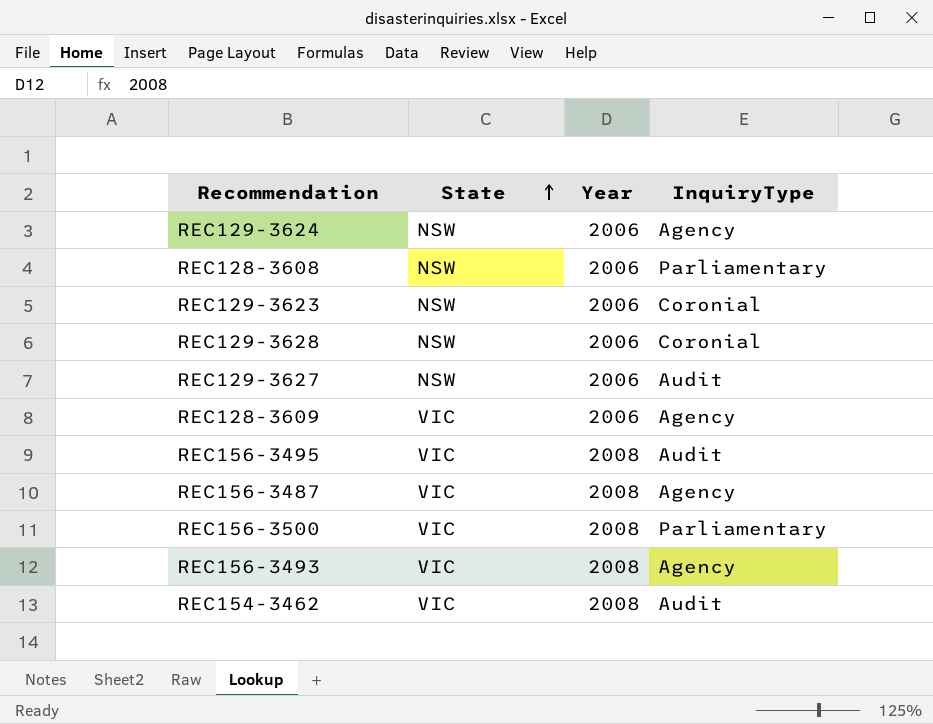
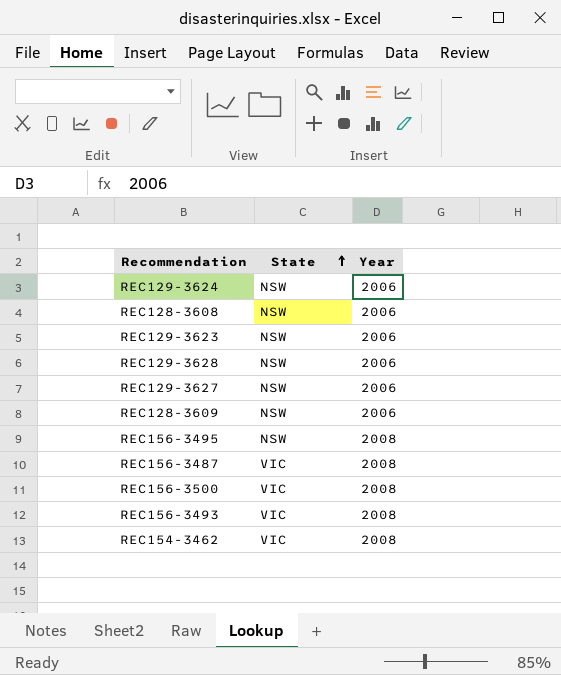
column InquiryType | position: 4 -> none
REC128-3609 | State: VIC -> NSW
REC156-3495 | State: VIC -> NSW

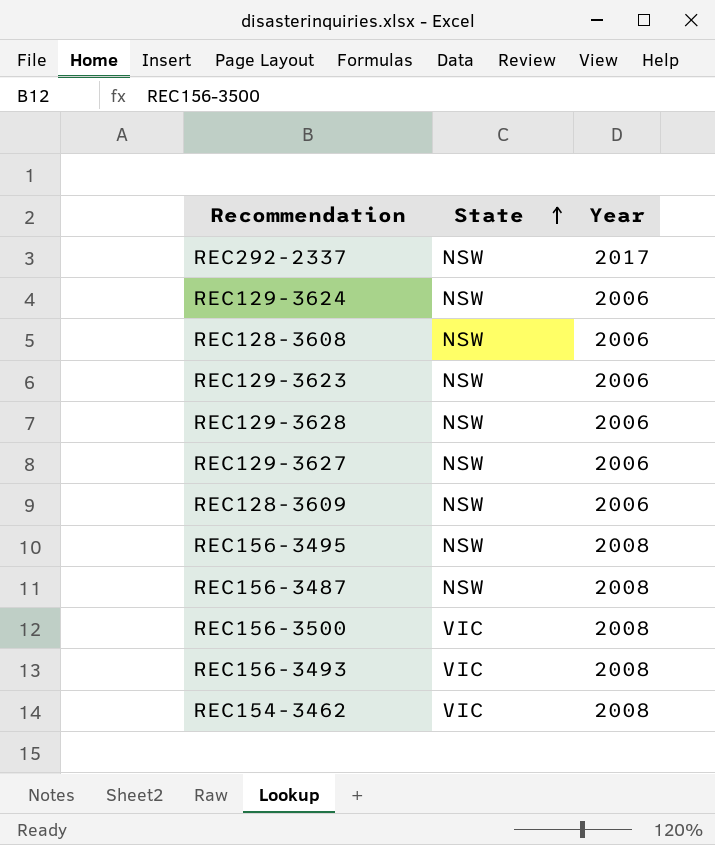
row REC292-2337: none -> NSW | 2017
REC156-3487 | State: VIC -> NSW

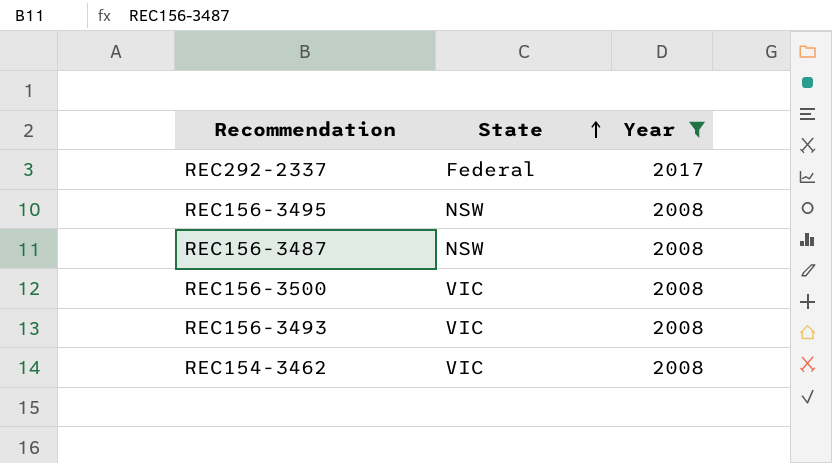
filter: none -> Year != 2006
REC292-2337 | State: NSW -> Federal

